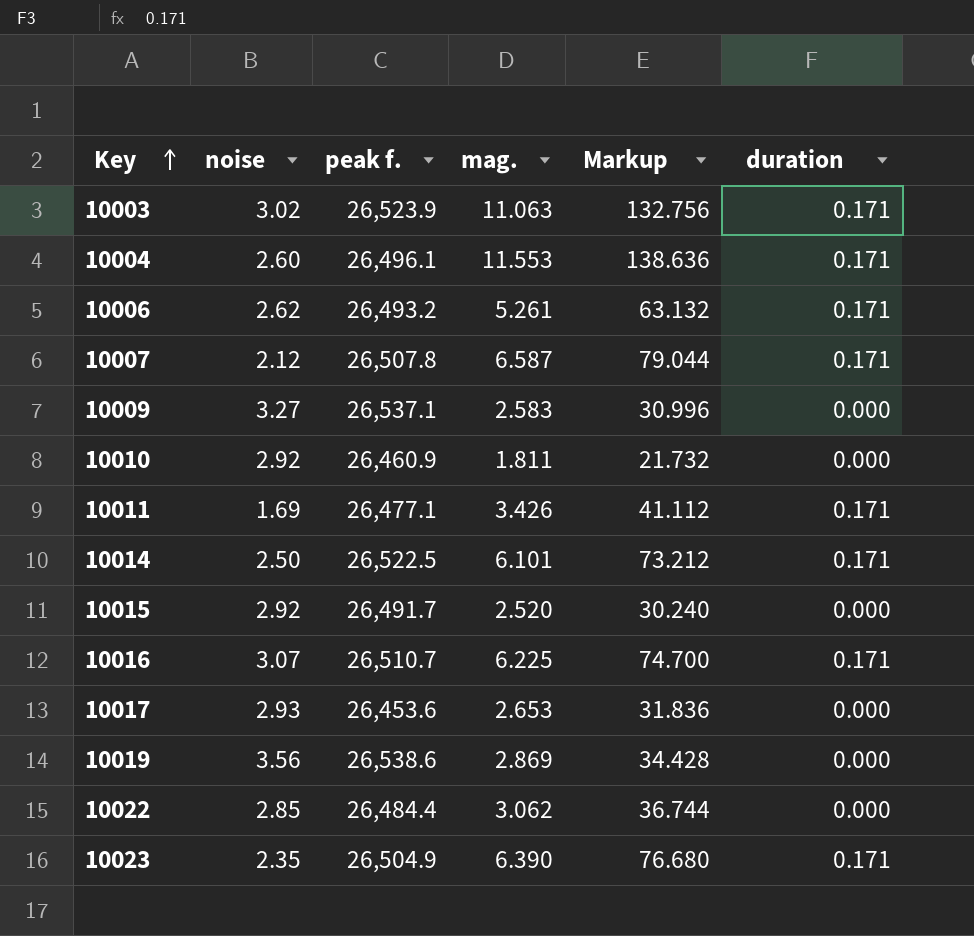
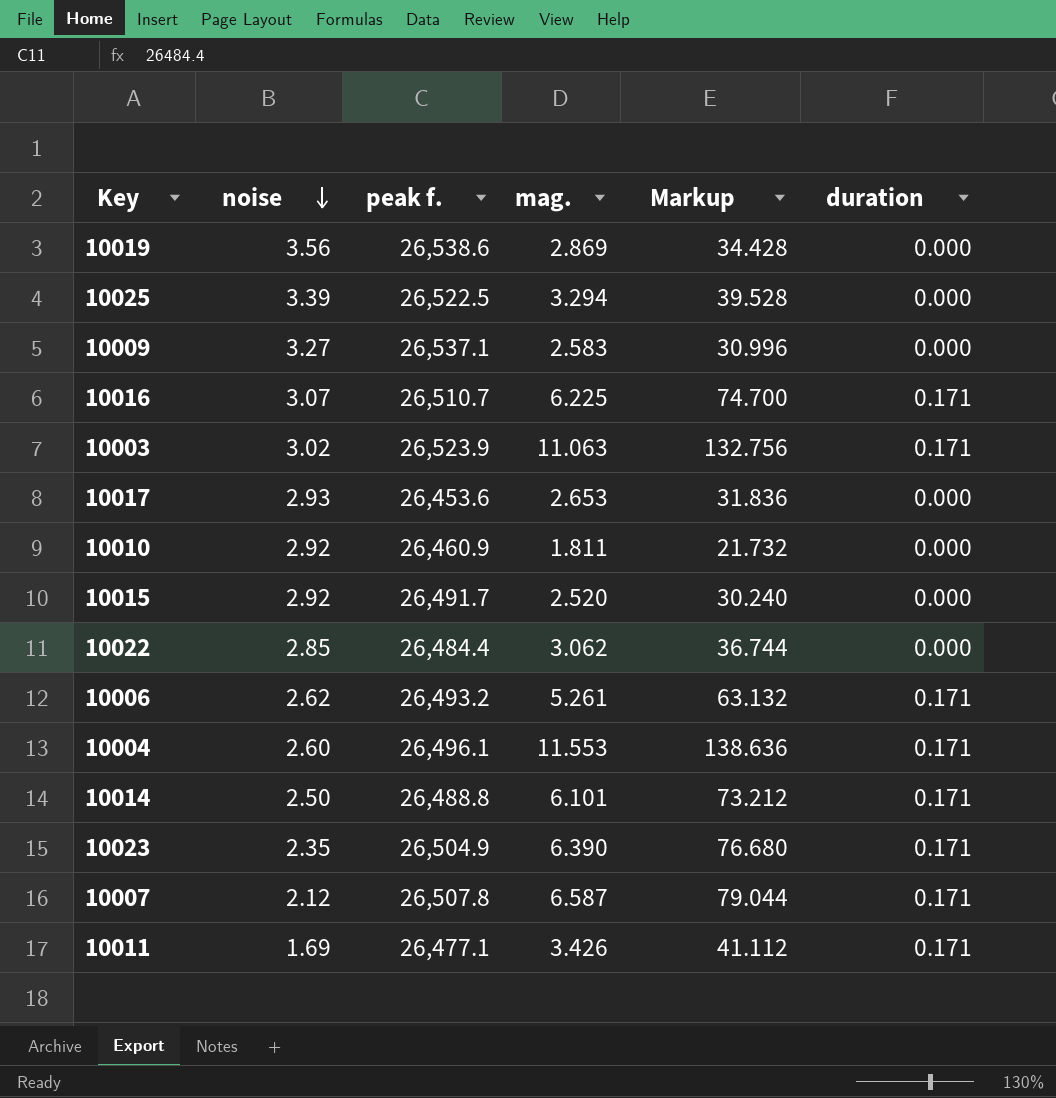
row order: Key ascending -> noise descending
row 10025: none -> 3.39 | 26,522.5 | 3.294 | 39.528 | 0.000
10014 | peak f.: 26,522.5 -> 26,488.8

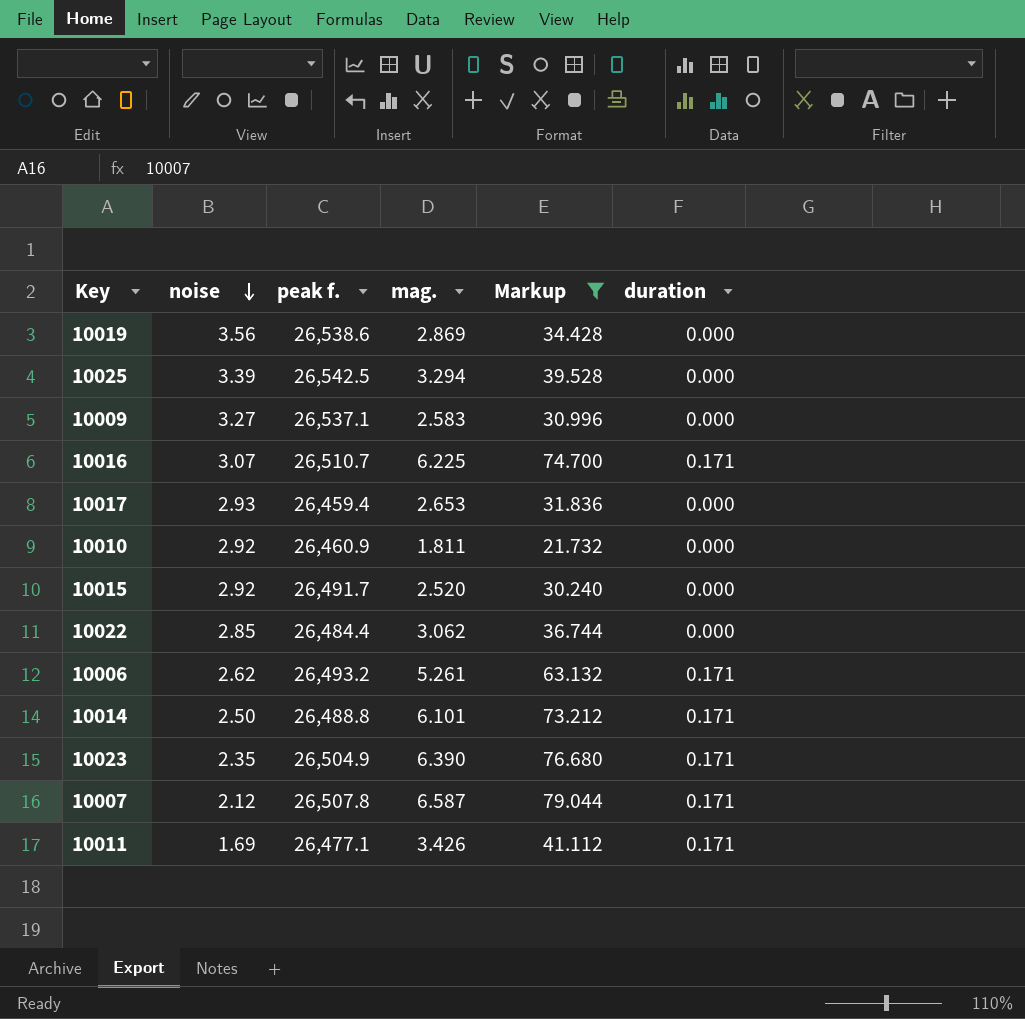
filter: none -> Markup <= 79.044
10025 | peak f.: 26,522.5 -> 26,542.5
10017 | peak f.: 26,453.6 -> 26,459.4

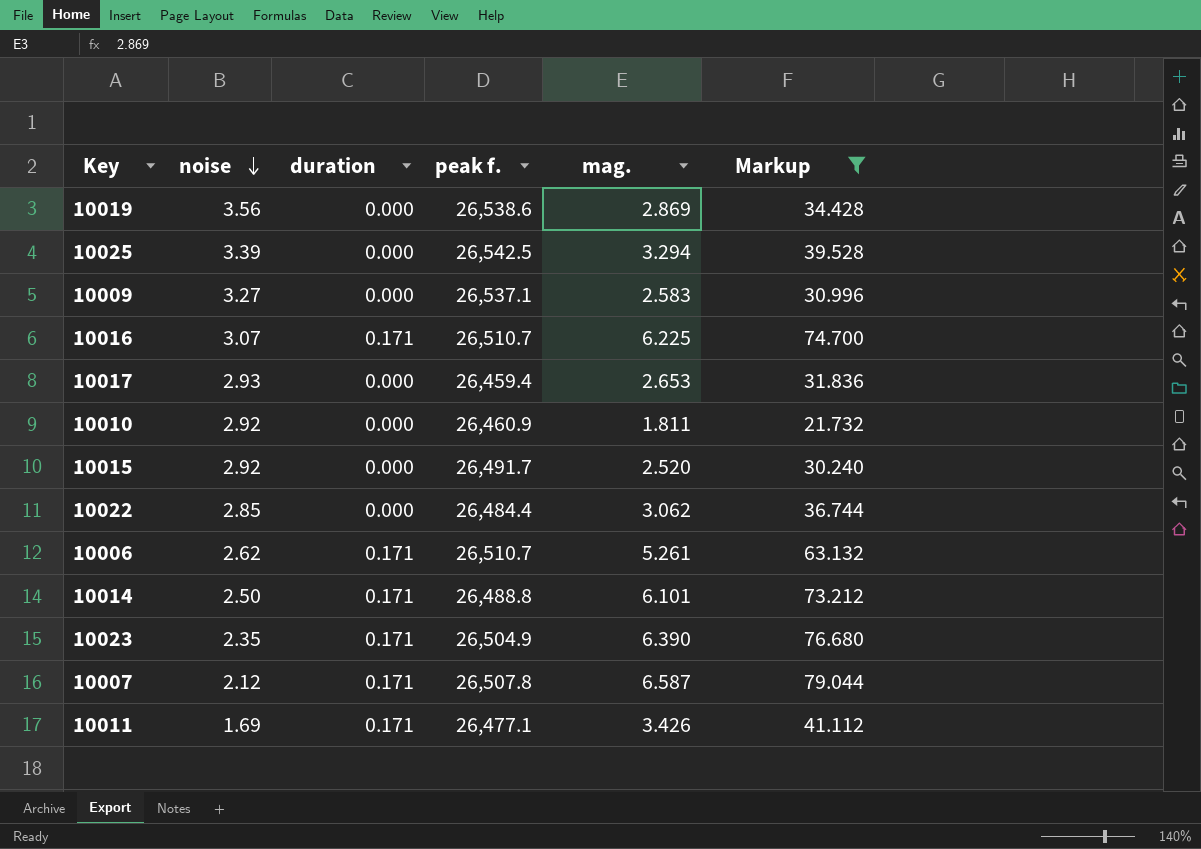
column duration | position: 6 -> 3
10006 | peak f.: 26,493.2 -> 26,510.7

